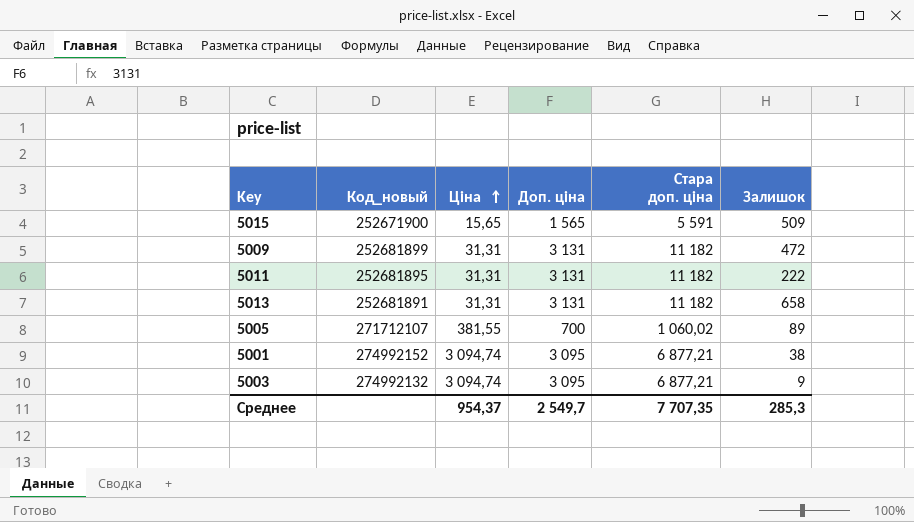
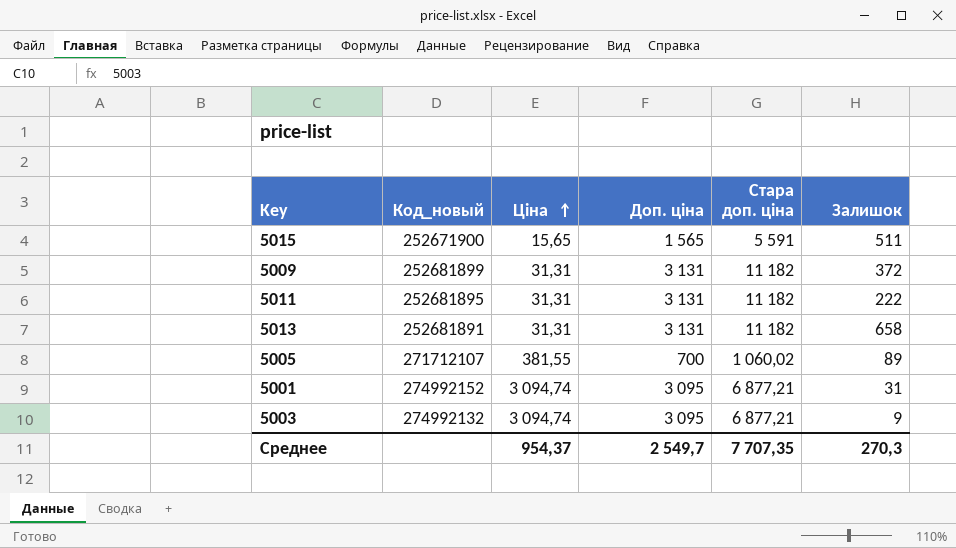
5015 | Залишок: 509 -> 511
5009 | Залишок: 472 -> 372
5001 | Залишок: 38 -> 31
Среднее | Залишок: 285,3 -> 270,3

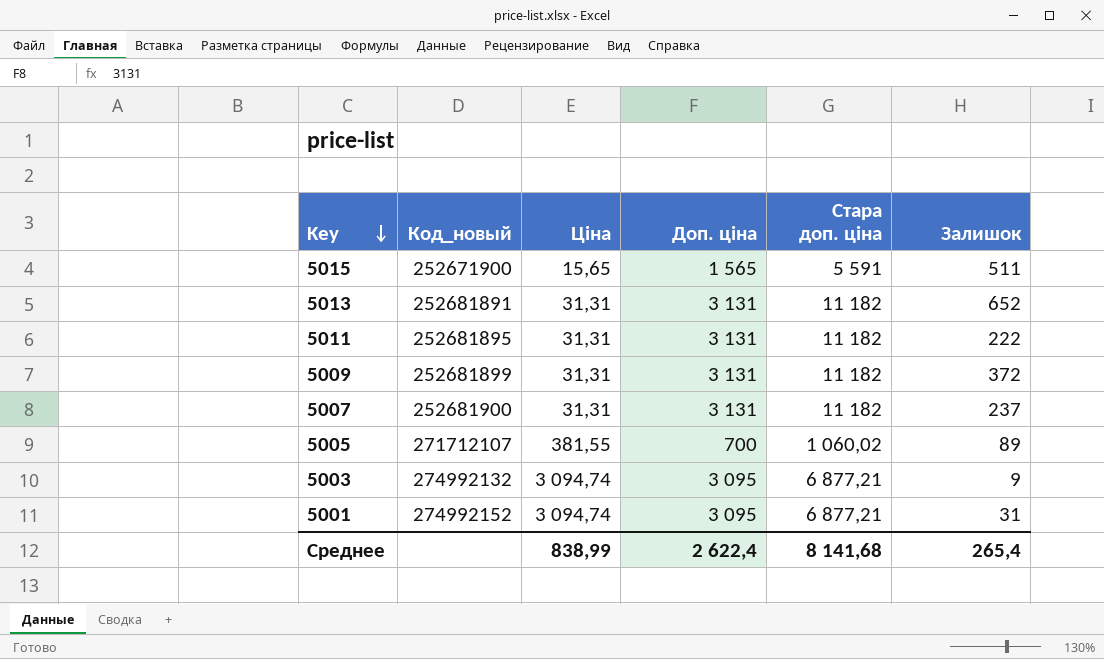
row order: Ціна ascending -> Key descending
5013 | Залишок: 658 -> 652
row 5007: none -> 252681900 | 31,31 | 3 131 | 11 182 | 237
Среднее | Ціна: 954,37 -> 838,99
Среднее | Доп. ціна: 2 549,7 -> 2 622,4
Среднее | Стара доп. ціна: 7 707,35 -> 8 141,68
Среднее | Залишок: 270,3 -> 265,4

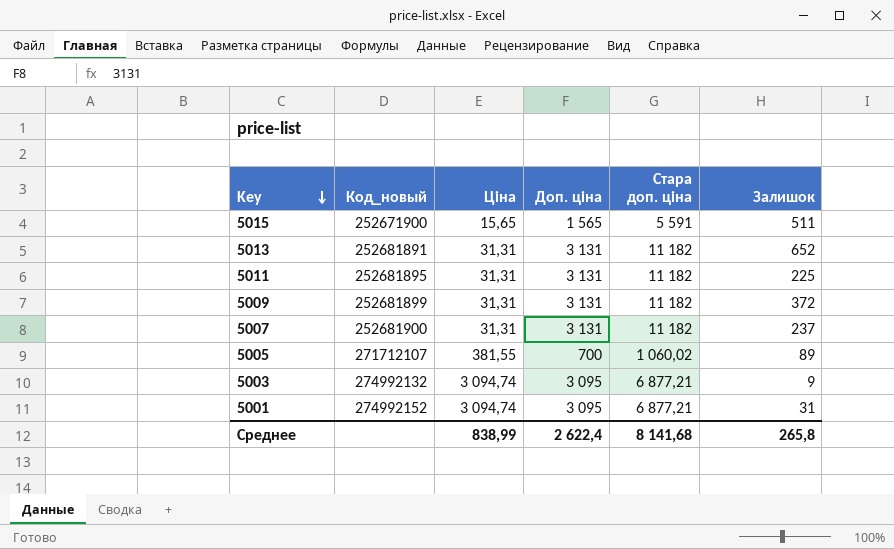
5011 | Залишок: 222 -> 225
Среднее | Залишок: 265,4 -> 265,8

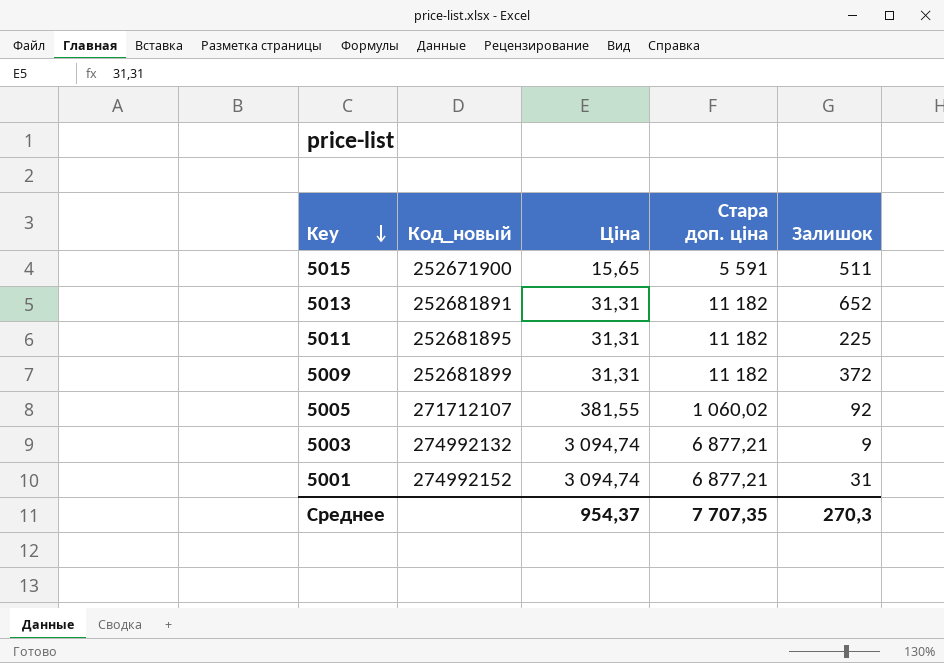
column Доп. ціна | position: 4 -> none
row 5007: 252681900 | 31,31 | 3 131 | 11 182 | 237 -> none
5005 | Залишок: 89 -> 92
Среднее | Ціна: 838,99 -> 954,37
Среднее | Стара доп. ціна: 8 141,68 -> 7 707,35
Среднее | Залишок: 265,8 -> 270,3

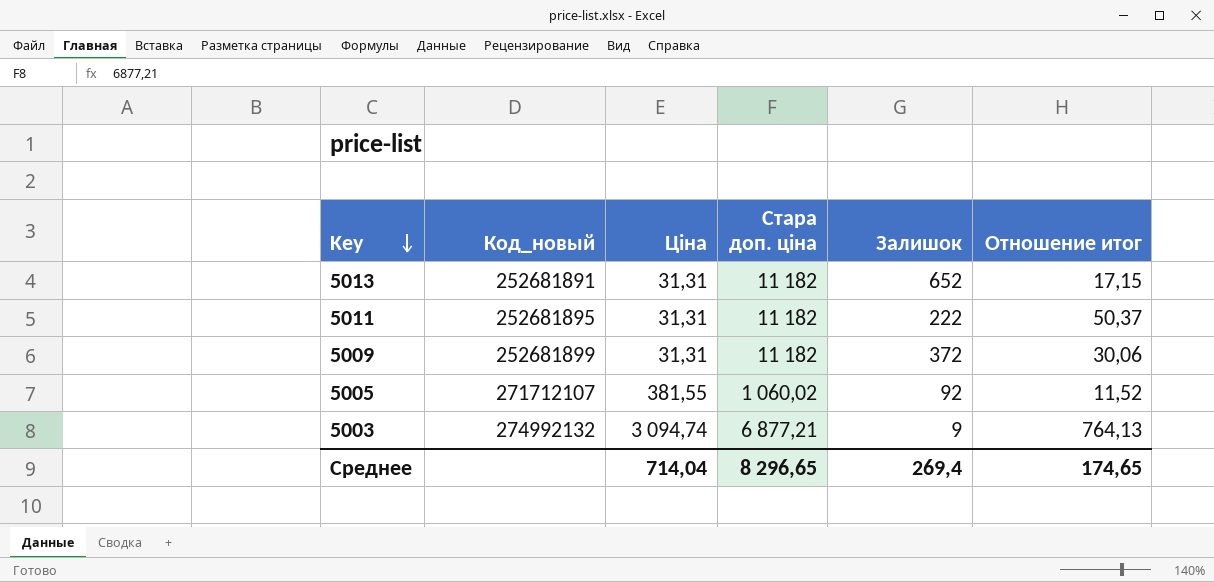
column Отношение итог | formula: none -> [Стара доп. ціна] / [Залишок]
row 5015: 252671900 | 15,65 | 5 591 | 511 -> none
row 5001: 274992152 | 3 094,74 | 6 877,21 | 31 -> none
5011 | Залишок: 225 -> 222
Среднее | Ціна: 954,37 -> 714,04
Среднее | Стара доп. ціна: 7 707,35 -> 8 296,65
Среднее | Залишок: 270,3 -> 269,4

